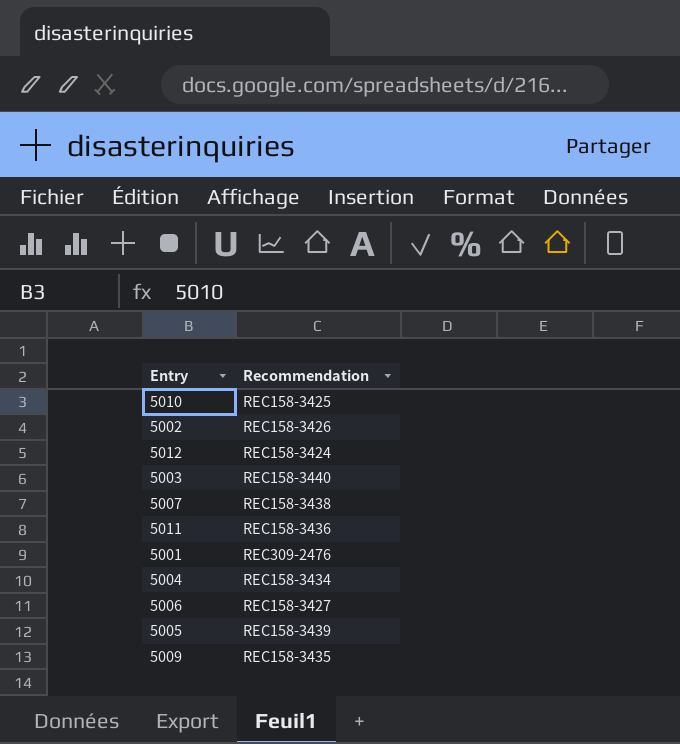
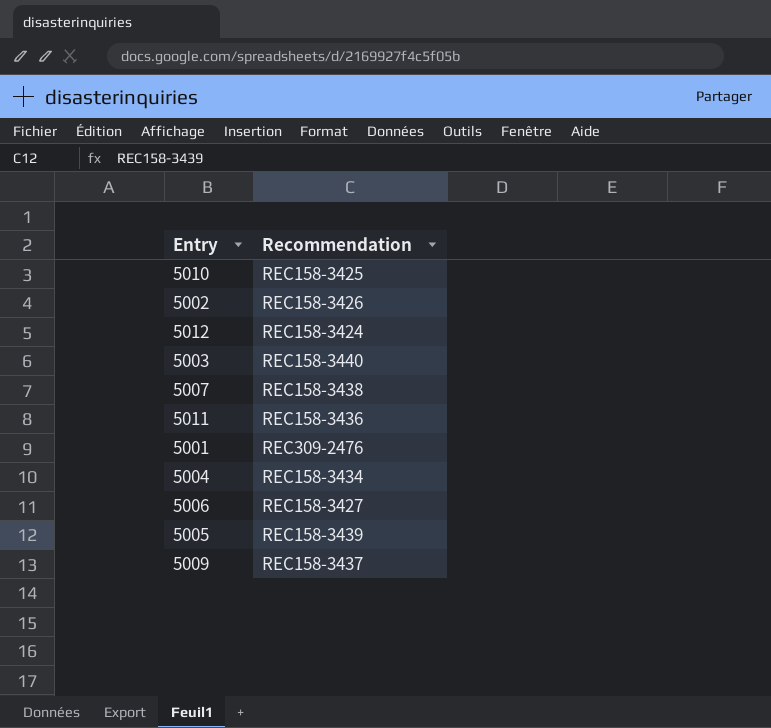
5009 | Recommendation: REC158-3435 -> REC158-3437

